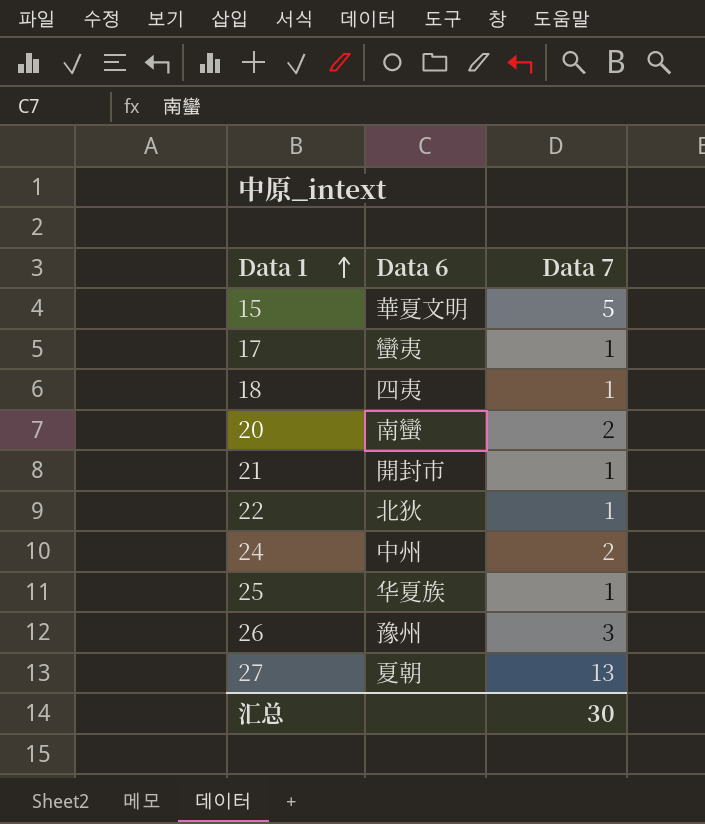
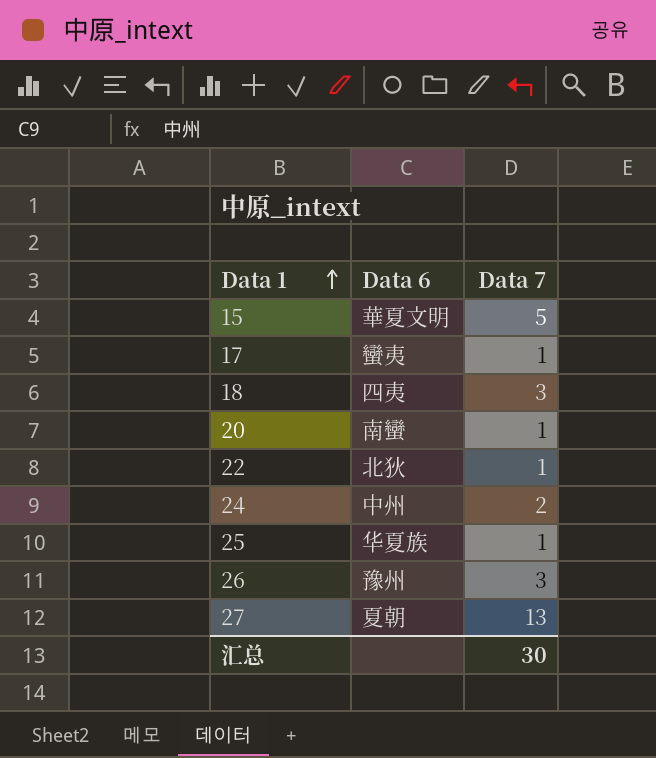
row 21: 開封市 | 1 -> none
18 | Data 7: 1 -> 3
20 | Data 7: 2 -> 1

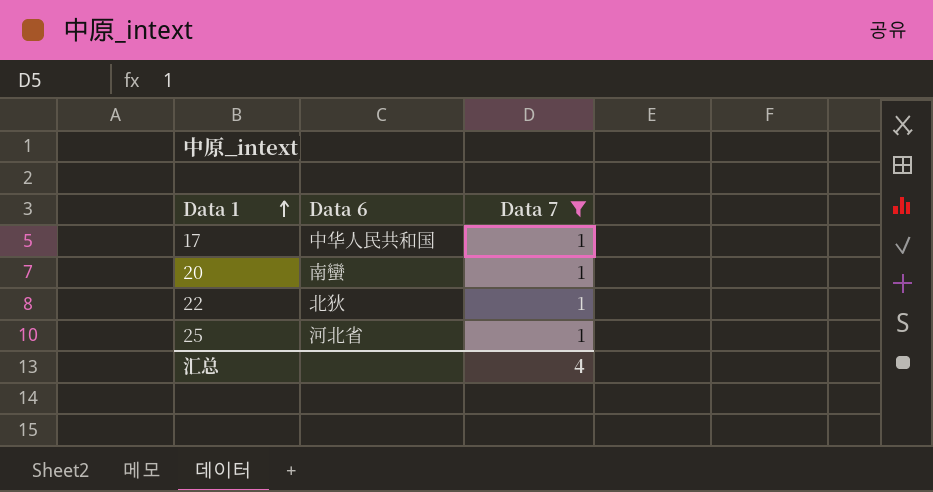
filter: none -> Data 7 = 1
17 | Data 6: 蠻夷 -> 中华人民共和国
25 | Data 6: 华夏族 -> 河北省
汇总 | Data 7: 30 -> 4

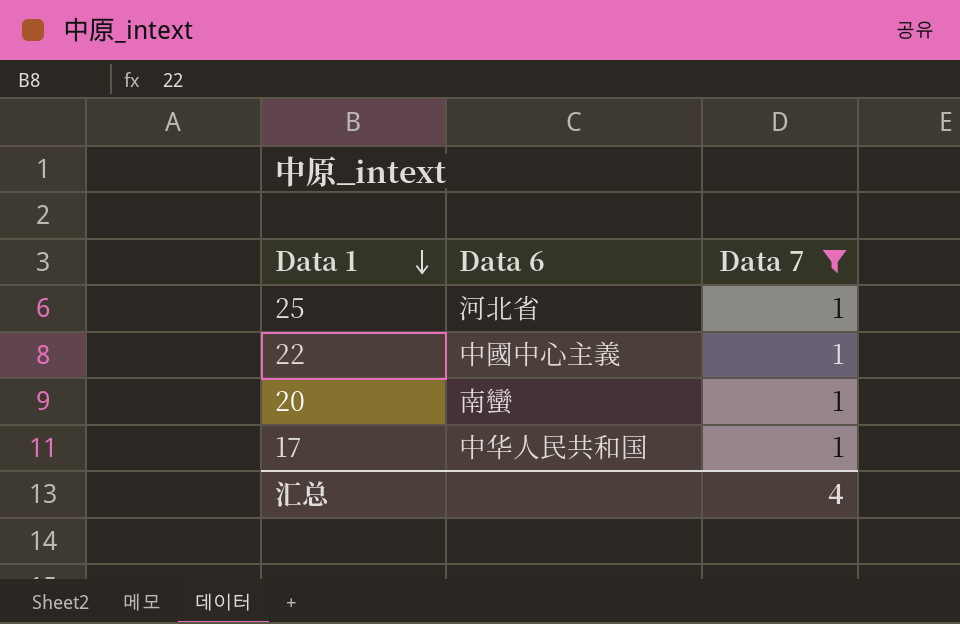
row order: Data 1 ascending -> Data 1 descending
22 | Data 6: 北狄 -> 中國中心主義

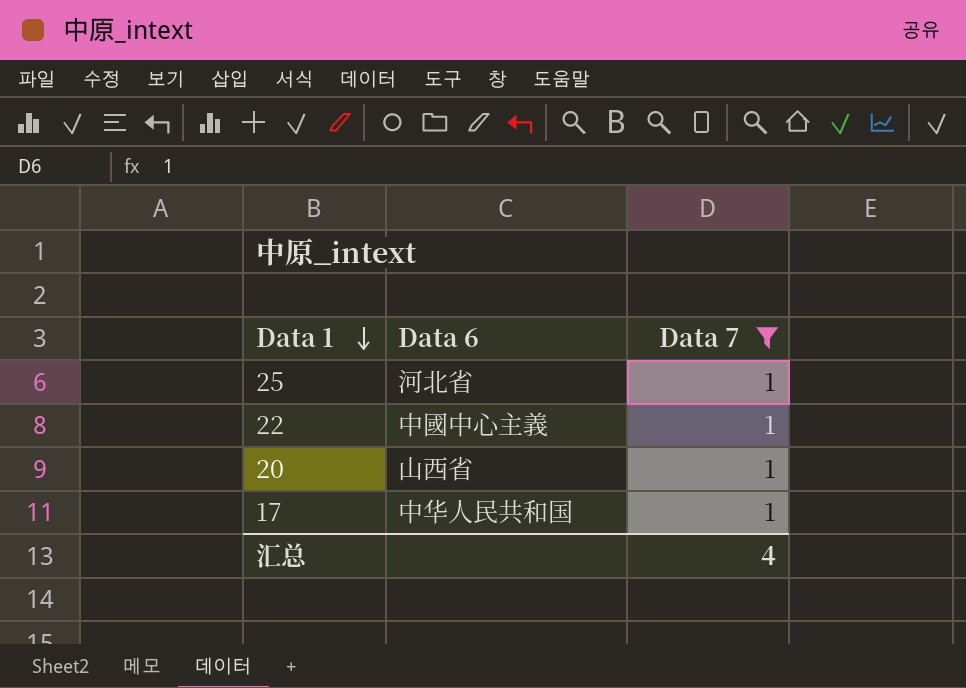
20 | Data 6: 南蠻 -> 山西省

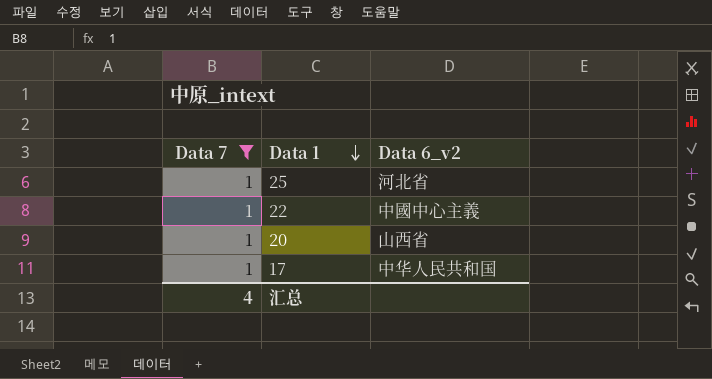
column Data 7 | position: 3 -> 1
column name: Data 6 -> Data 6_v2

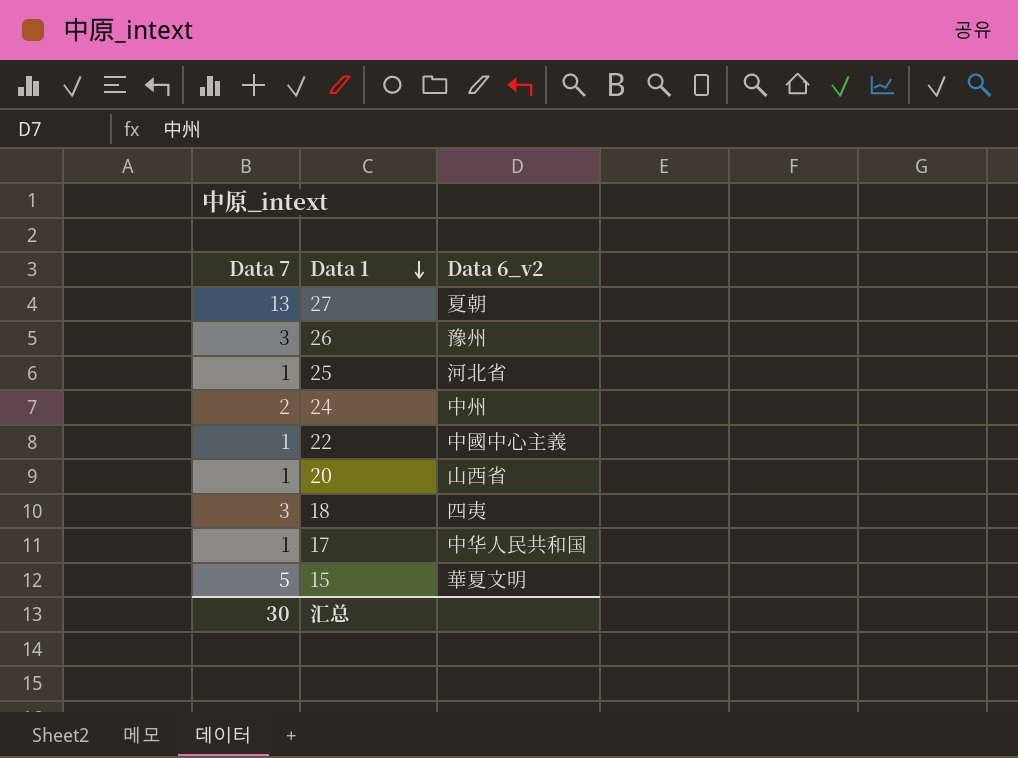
filter: Data 7 = 1 -> none
汇总 | Data 7: 4 -> 30

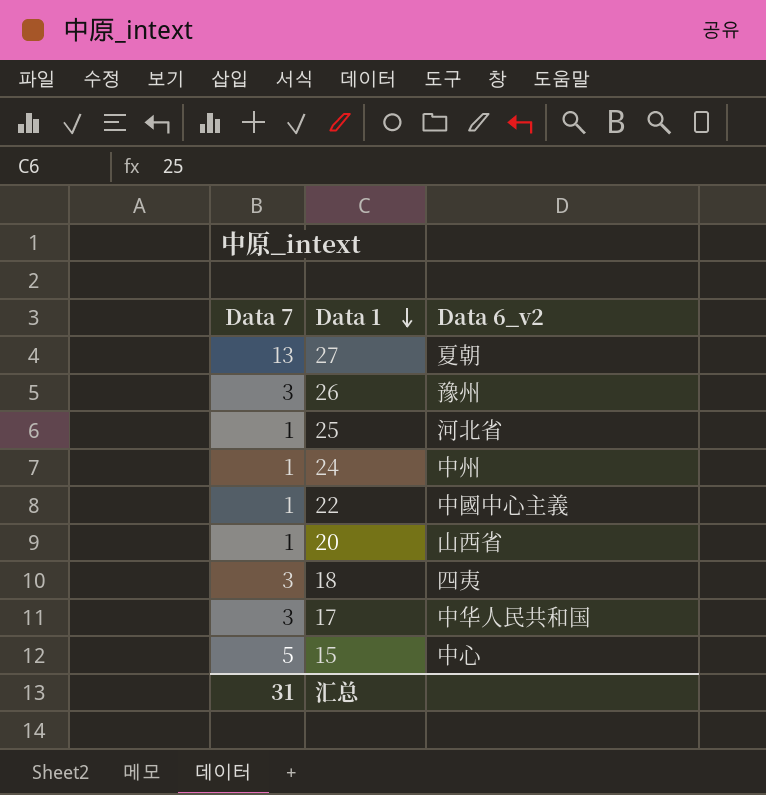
24 | Data 7: 2 -> 1
17 | Data 7: 1 -> 3
15 | Data 6_v2: 華夏文明 -> 中心
汇总 | Data 7: 30 -> 31

